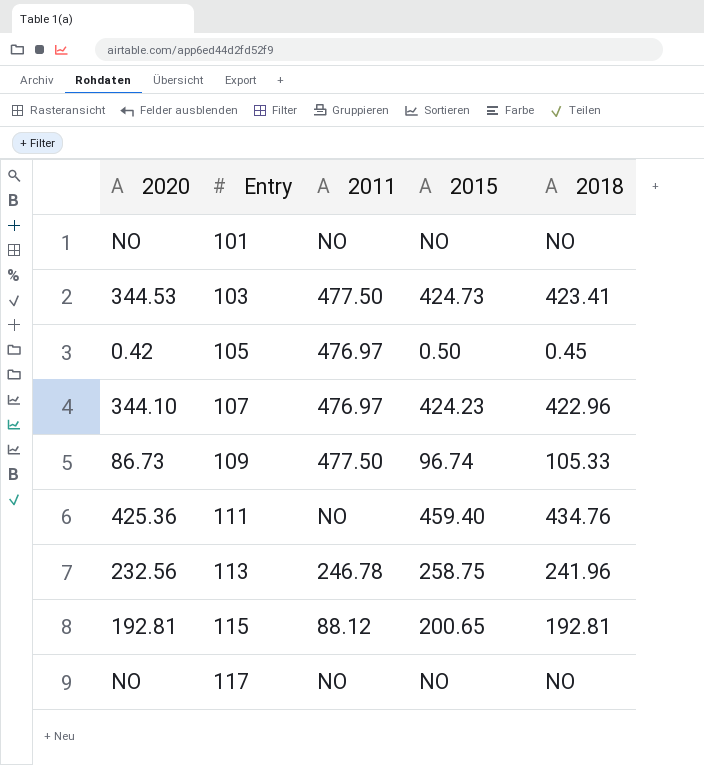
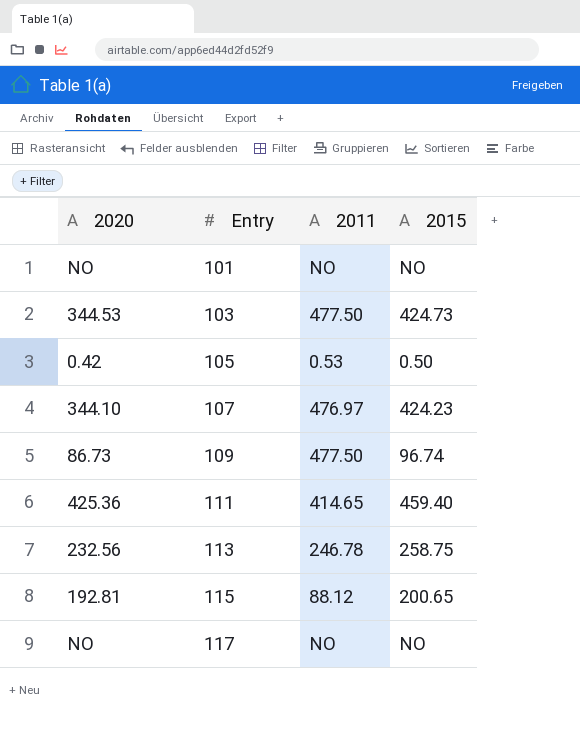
column 2018 | position: 5 -> none
105 | 2011: 476.97 -> 0.53
111 | 2011: NO -> 414.65

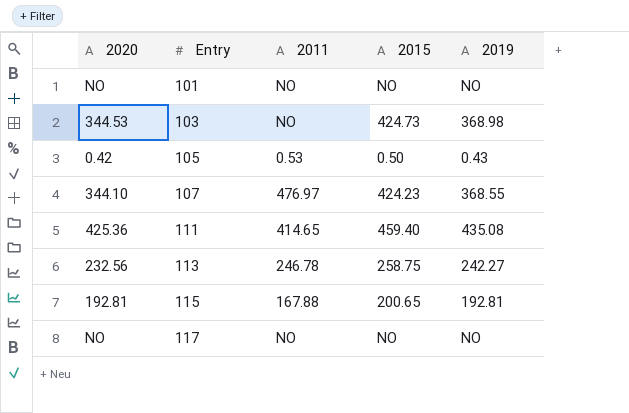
column 2019 | position: none -> 5
row 109: 86.73 | 477.50 | 96.74 -> none
103 | 2011: 477.50 -> NO
115 | 2011: 88.12 -> 167.88

